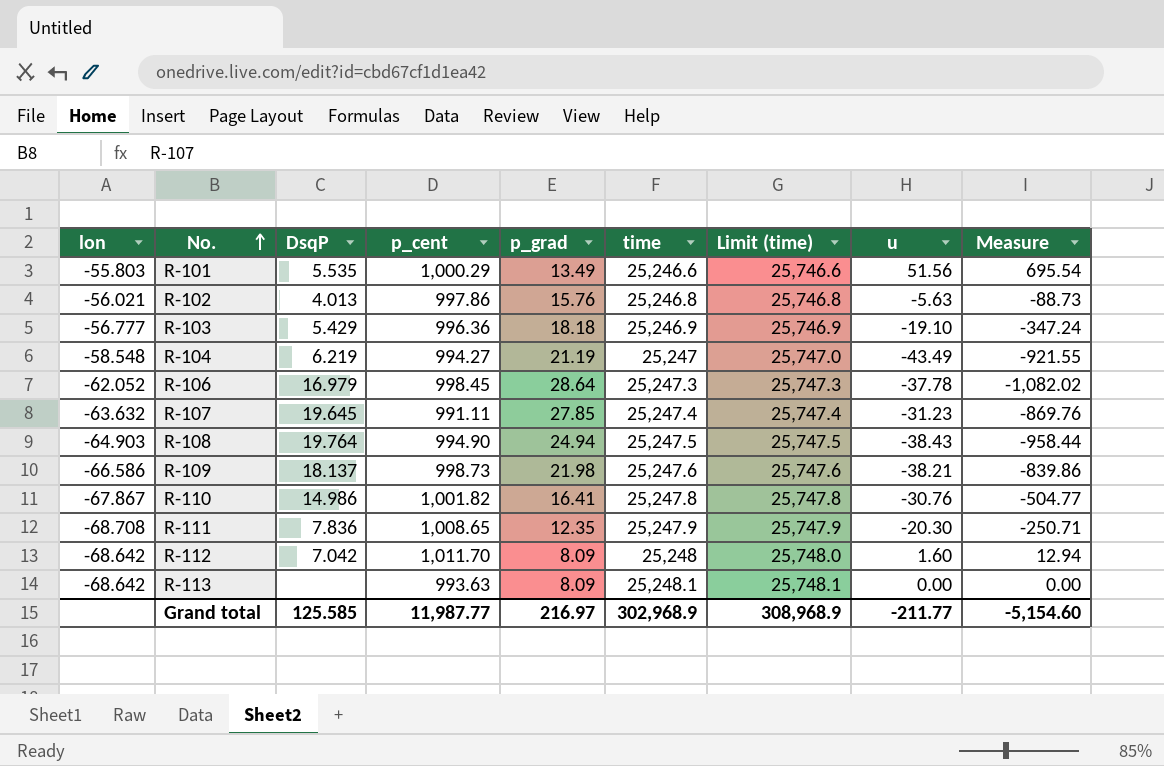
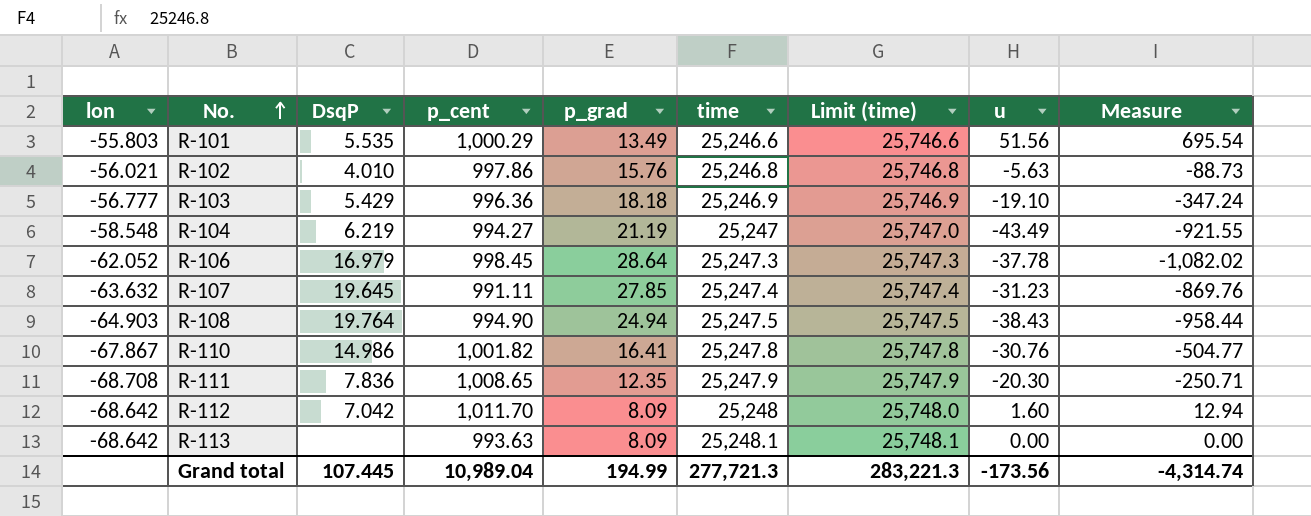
row R-109: -66.586 | 18.137 | 998.73 | 21.98 | 25,247.6 | 25,747.6 | -38.21 | -839.86 -> none
R-102 | DsqP: 4.013 -> 4.010
Grand total | DsqP: 125.585 -> 107.445
Grand total | p_cent: 11,987.77 -> 10,989.04
Grand total | p_grad: 216.97 -> 194.99
Grand total | time: 302,968.9 -> 277,721.3
Grand total | Limit (time): 308,968.9 -> 283,221.3
Grand total | u: -211.77 -> -173.56
Grand total | Measure: -5,154.60 -> -4,314.74

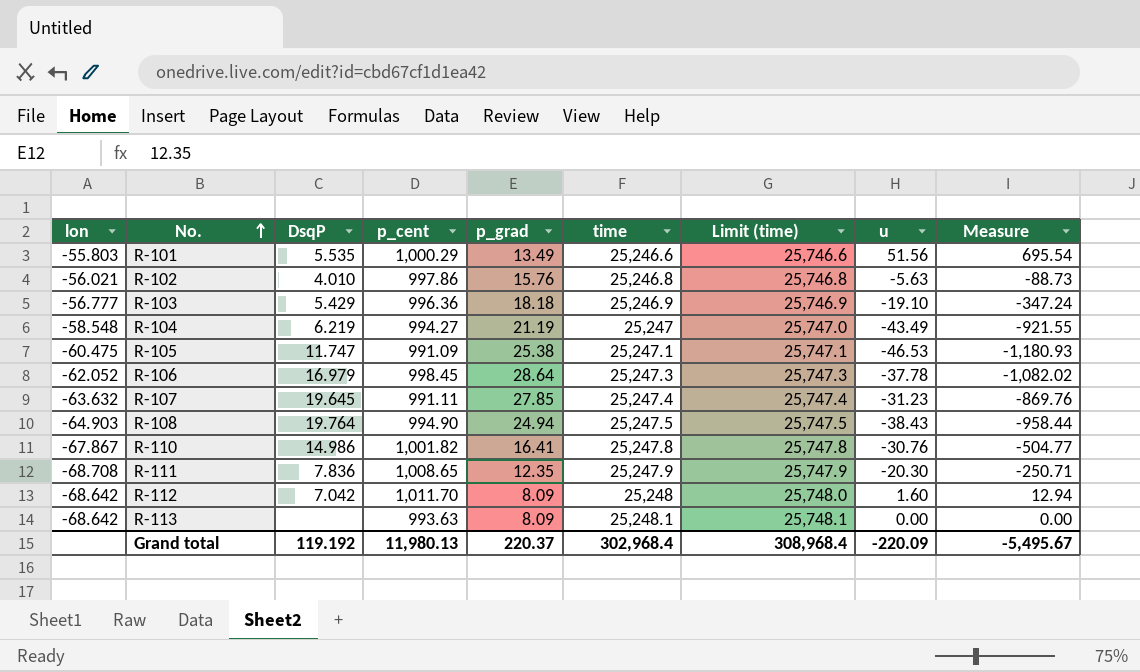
row R-105: none -> -60.475 | 11.747 | 991.09 | 25.38 | 25,247.1 | 25,747.1 | -46.53 | -1,180.93
Grand total | DsqP: 107.445 -> 119.192
Grand total | p_cent: 10,989.04 -> 11,980.13
Grand total | p_grad: 194.99 -> 220.37
Grand total | time: 277,721.3 -> 302,968.4
Grand total | Limit (time): 283,221.3 -> 308,968.4
Grand total | u: -173.56 -> -220.09
Grand total | Measure: -4,314.74 -> -5,495.67

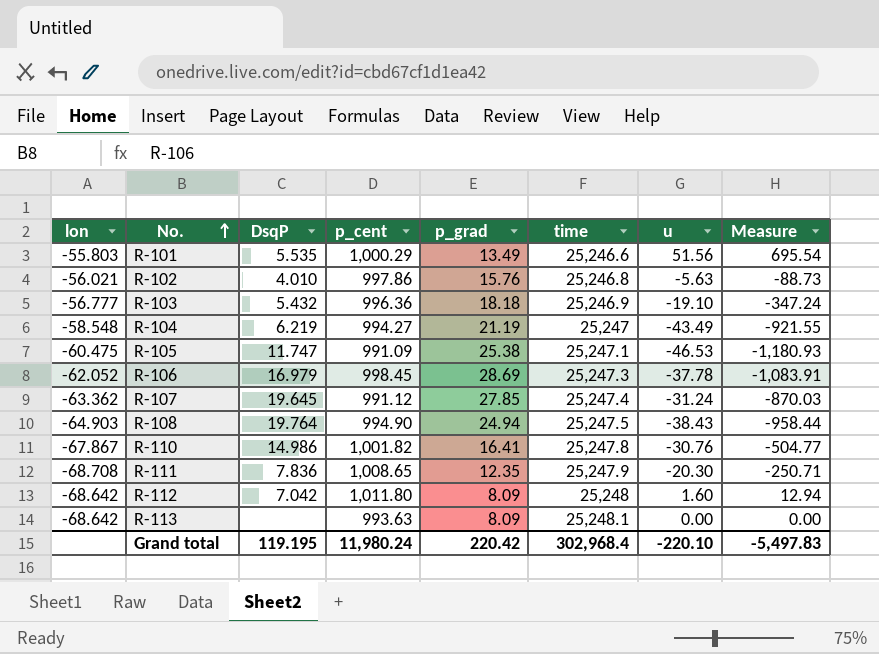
column Limit (time) | formula: [time] + 500 -> none
R-103 | DsqP: 5.429 -> 5.432
R-106 | p_grad: 28.64 -> 28.69
R-106 | Measure: -1,082.02 -> -1,083.91
R-107 | lon: -63.632 -> -63.362
R-107 | p_cent: 991.11 -> 991.12
R-107 | u: -31.23 -> -31.24
R-107 | Measure: -869.76 -> -870.03
R-112 | p_cent: 1,011.70 -> 1,011.80
Grand total | DsqP: 119.192 -> 119.195
Grand total | p_cent: 11,980.13 -> 11,980.24
Grand total | p_grad: 220.37 -> 220.42
Grand total | u: -220.09 -> -220.10
Grand total | Measure: -5,495.67 -> -5,497.83

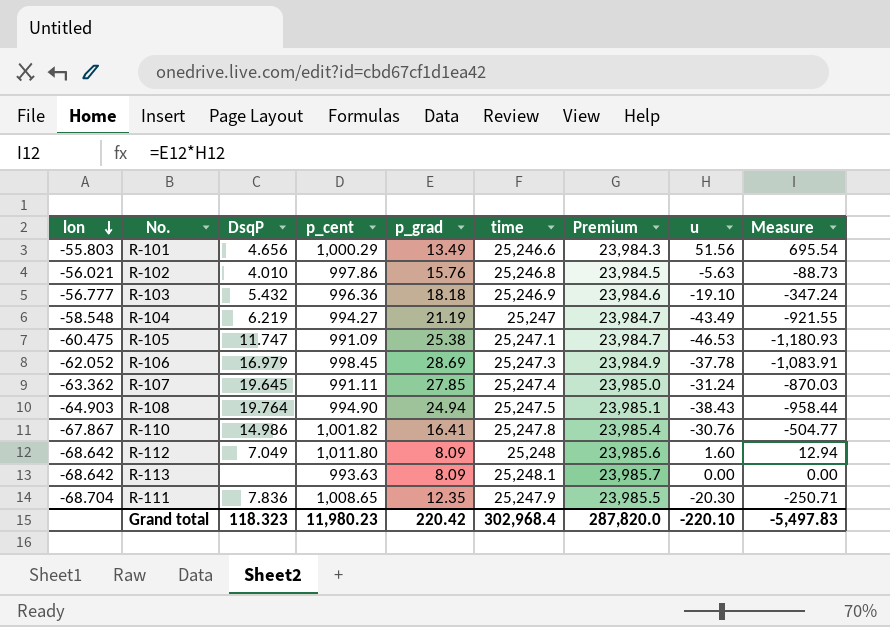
row order: No. ascending -> lon descending
column Premium | formula: none -> [time] * 0.95
R-101 | DsqP: 5.535 -> 4.656
R-107 | p_cent: 991.12 -> 991.11
R-112 | DsqP: 7.042 -> 7.049
R-111 | lon: -68.708 -> -68.704
Grand total | DsqP: 119.195 -> 118.323
Grand total | p_cent: 11,980.24 -> 11,980.23

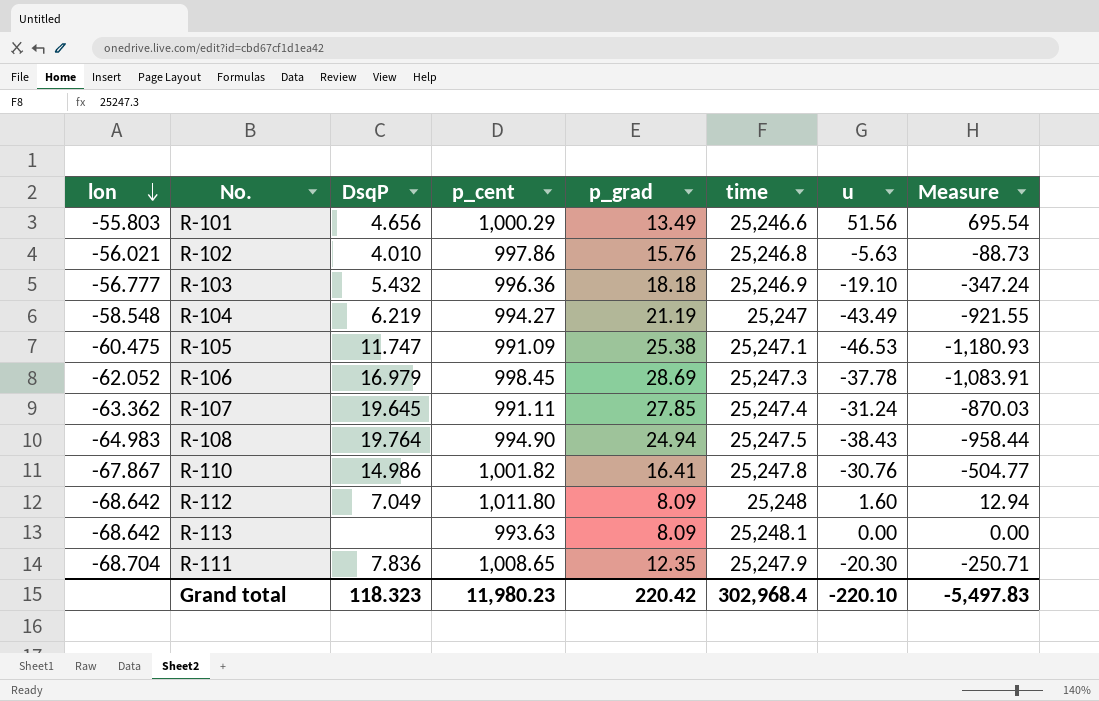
column Premium | formula: [time] * 0.95 -> none
R-108 | lon: -64.903 -> -64.983

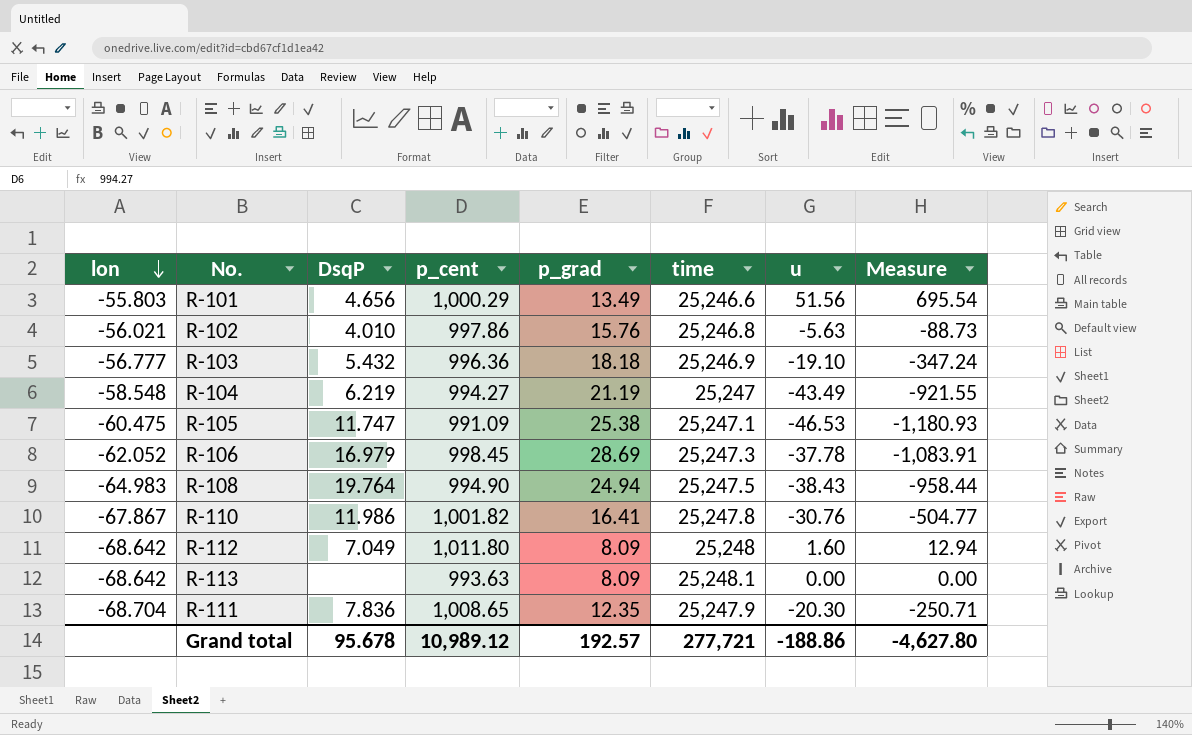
row R-107: -63.362 | 19.645 | 991.11 | 27.85 | 25,247.4 | -31.24 | -870.03 -> none
R-110 | DsqP: 14.986 -> 11.986
Grand total | DsqP: 118.323 -> 95.678
Grand total | p_cent: 11,980.23 -> 10,989.12
Grand total | p_grad: 220.42 -> 192.57
Grand total | time: 302,968.4 -> 277,721
Grand total | u: -220.10 -> -188.86
Grand total | Measure: -5,497.83 -> -4,627.80

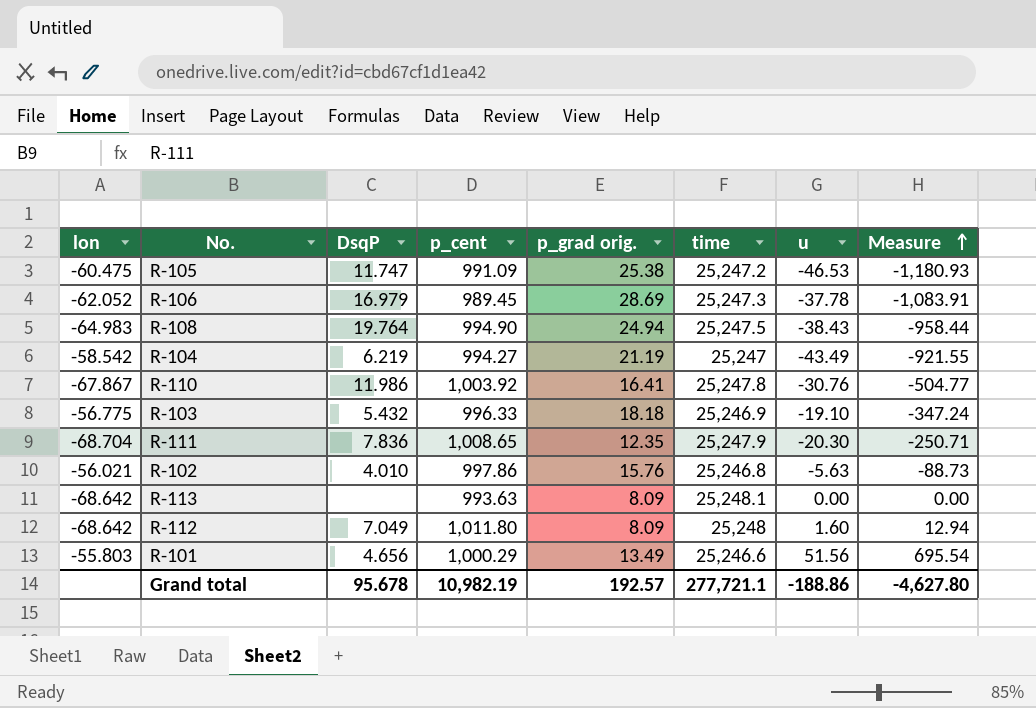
row order: lon descending -> Measure ascending
column name: p_grad -> p_grad orig.
R-105 | time: 25,247.1 -> 25,247.2
R-106 | p_cent: 998.45 -> 989.45
R-104 | lon: -58.548 -> -58.542
R-110 | p_cent: 1,001.82 -> 1,003.92
R-103 | lon: -56.777 -> -56.775
R-103 | p_cent: 996.36 -> 996.33
Grand total | p_cent: 10,989.12 -> 10,982.19
Grand total | time: 277,721 -> 277,721.1

